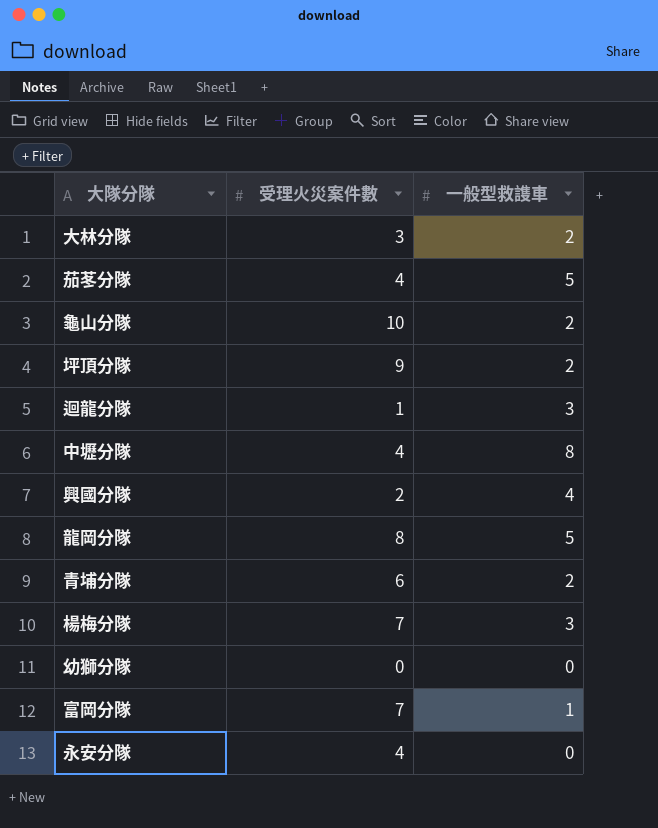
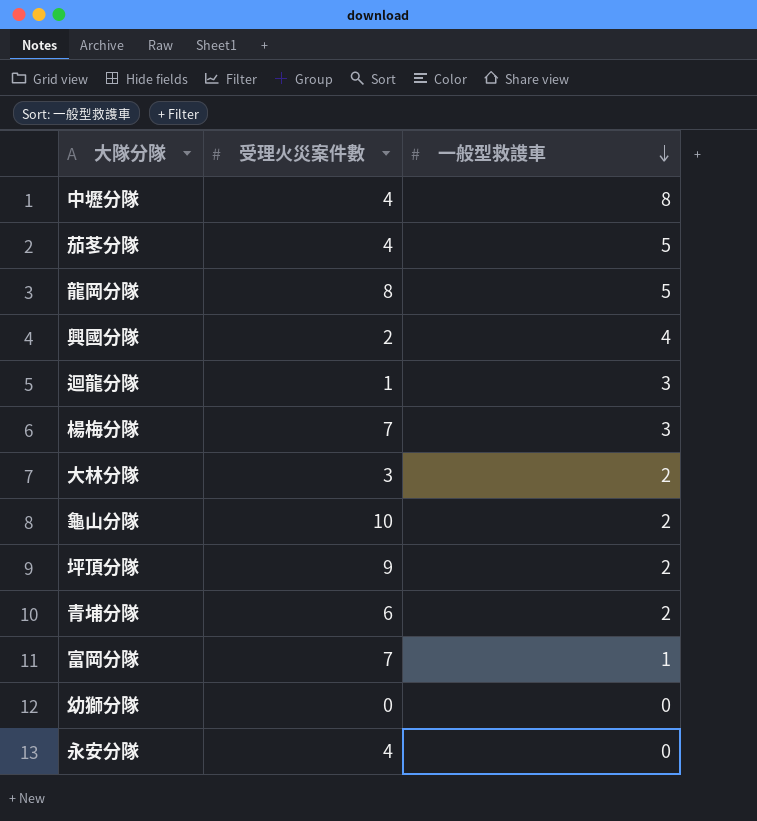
row order: none -> 一般型救謢車 descending

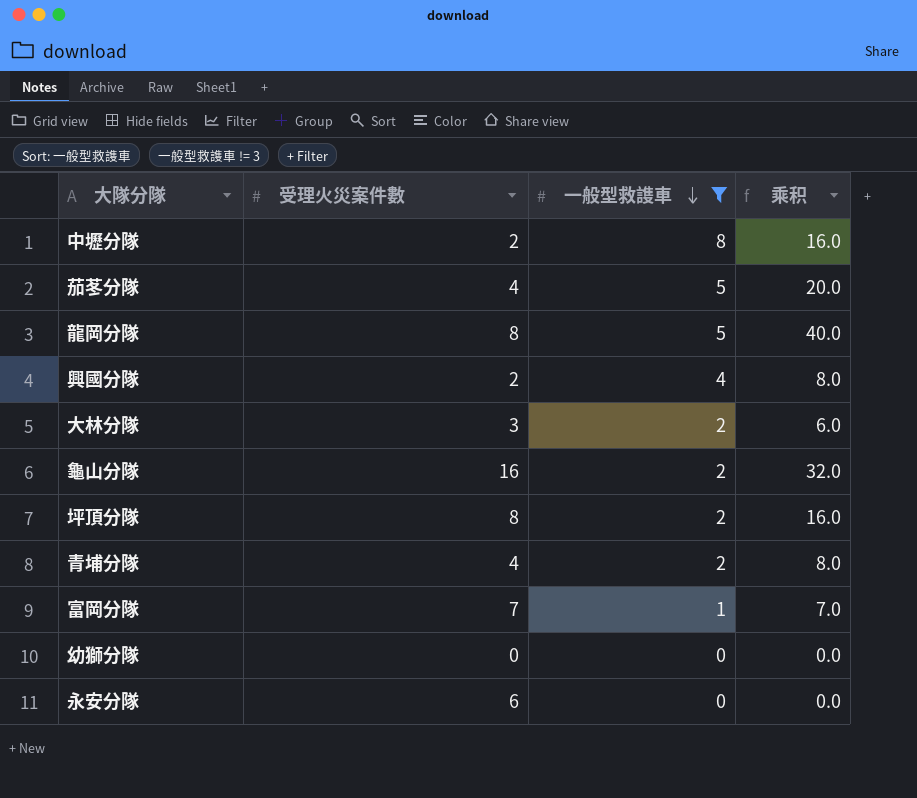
filter: none -> 一般型救謢車 != 3
column 乘积 | formula: none -> [受理火災案件數] * [一般型救謢車]
中壢分隊 | 受理火災案件數: 4 -> 2
龜山分隊 | 受理火災案件數: 10 -> 16
坪頂分隊 | 受理火災案件數: 9 -> 8
青埔分隊 | 受理火災案件數: 6 -> 4
永安分隊 | 受理火災案件數: 4 -> 6

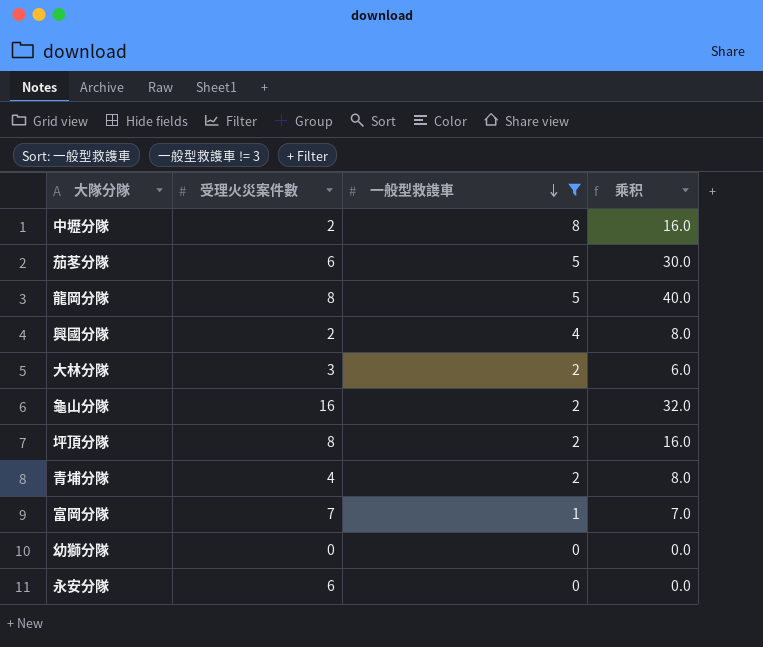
茄苳分隊 | 受理火災案件數: 4 -> 6
茄苳分隊 | 乘积: 20.0 -> 30.0

